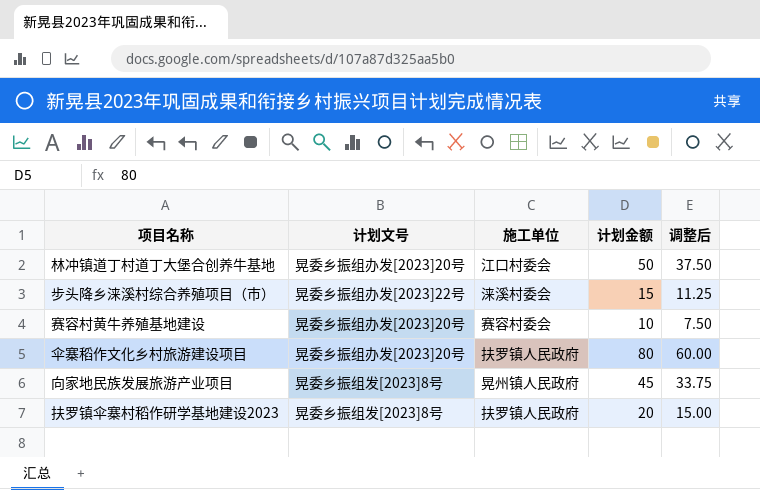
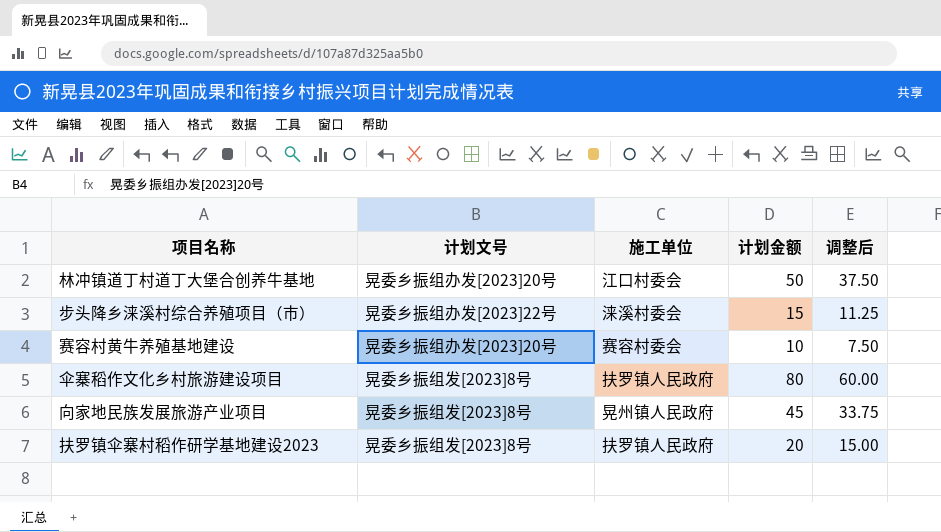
伞寨稻作文化乡村旅游建设项目 | 计划文号: 晃委乡振组办发[2023]20号 -> 晃委乡振组发[2023]8号

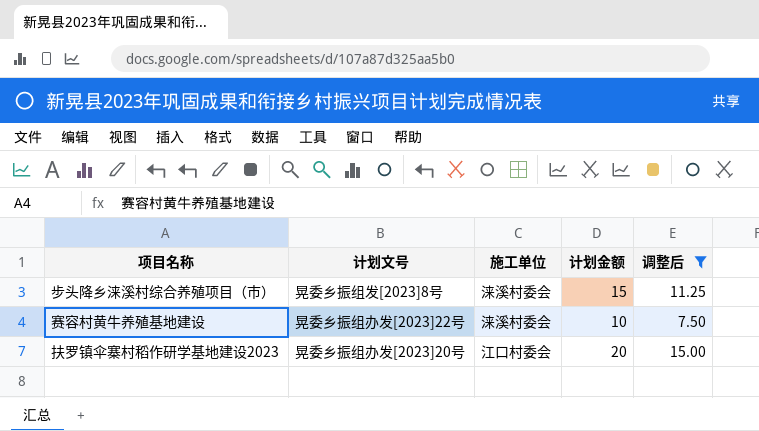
filter: none -> 调整后 <= 15.00
步头降乡涞溪村综合养殖项目（市） | 计划文号: 晃委乡振组办发[2023]22号 -> 晃委乡振组发[2023]8号
赛容村黄牛养殖基地建设 | 计划文号: 晃委乡振组办发[2023]20号 -> 晃委乡振组办发[2023]22号
赛容村黄牛养殖基地建设 | 施工单位: 赛容村委会 -> 涞溪村委会
扶罗镇伞寨村稻作研学基地建设2023 | 计划文号: 晃委乡振组发[2023]8号 -> 晃委乡振组办发[2023]20号
扶罗镇伞寨村稻作研学基地建设2023 | 施工单位: 扶罗镇人民政府 -> 江口村委会

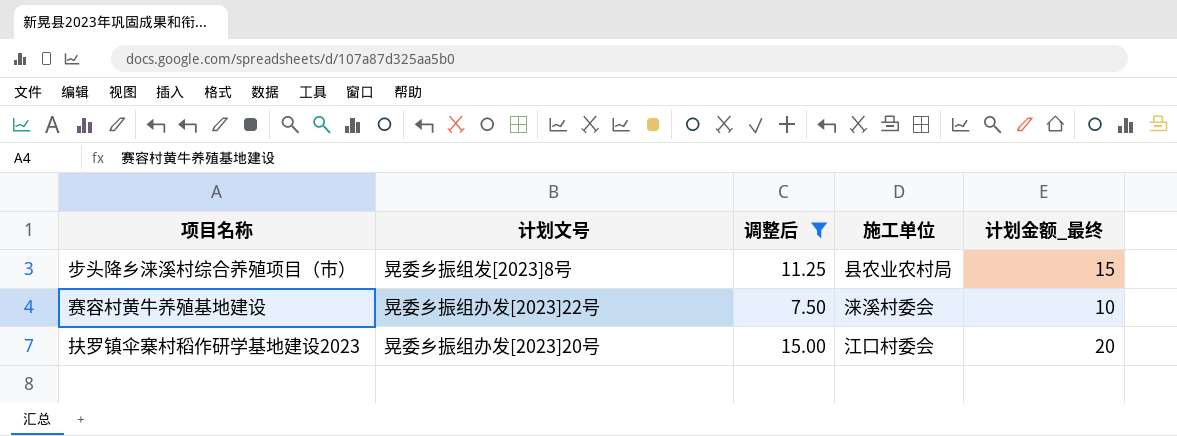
column 调整后 | position: 5 -> 3
column name: 计划金额 -> 计划金额_最终
步头降乡涞溪村综合养殖项目（市） | 施工单位: 涞溪村委会 -> 县农业农村局

